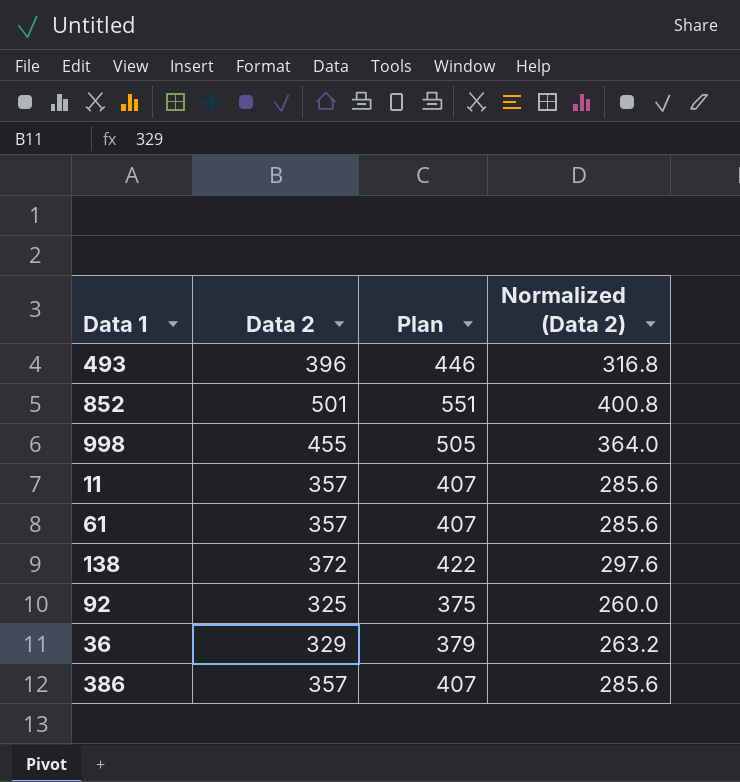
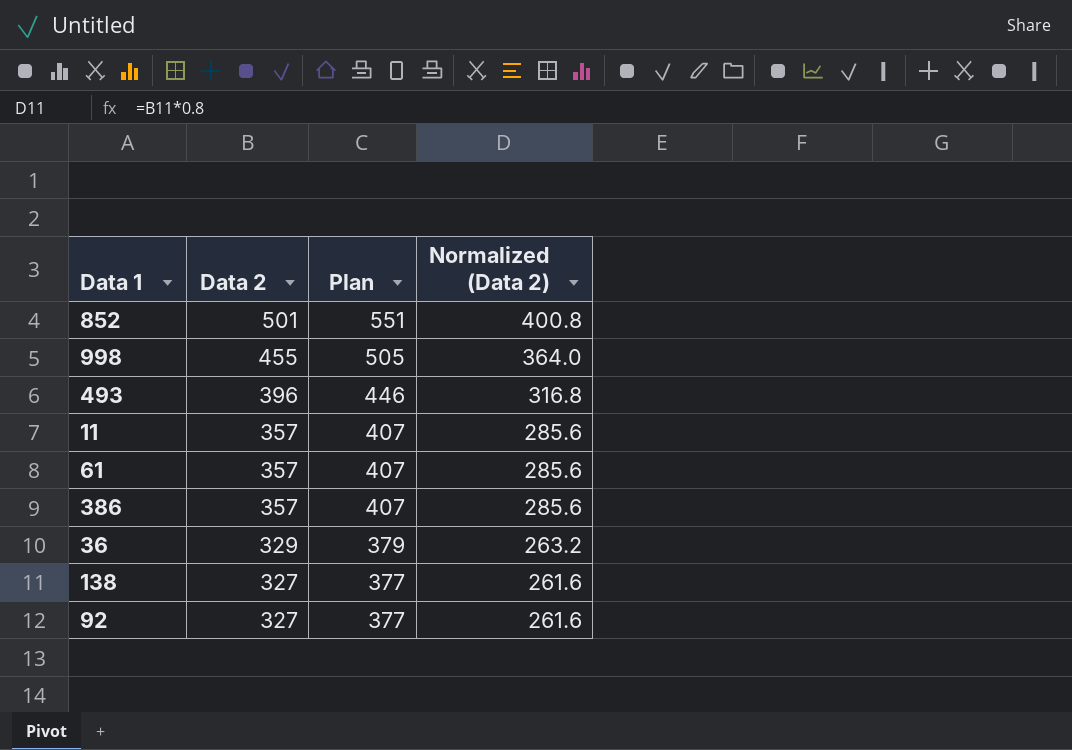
row order: none -> Data 2 descending
138 | Data 2: 372 -> 327
138 | Plan: 422 -> 377
138 | Normalized (Data 2): 297.6 -> 261.6
92 | Data 2: 325 -> 327
92 | Plan: 375 -> 377
92 | Normalized (Data 2): 260.0 -> 261.6

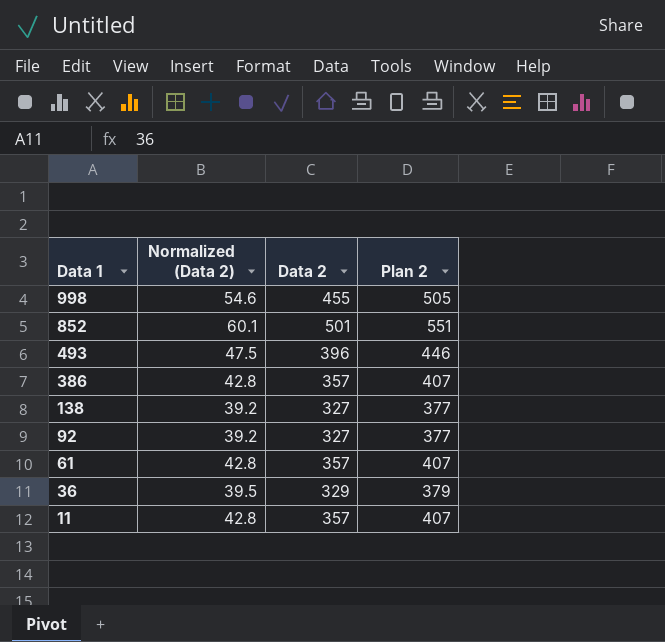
row order: Data 2 descending -> Data 1 descending
column Normalized (Data 2) | formula: [Data 2] * 0.8 -> [Data 2] * 0.12
column Normalized (Data 2) | position: 4 -> 2
column name: Plan -> Plan 2

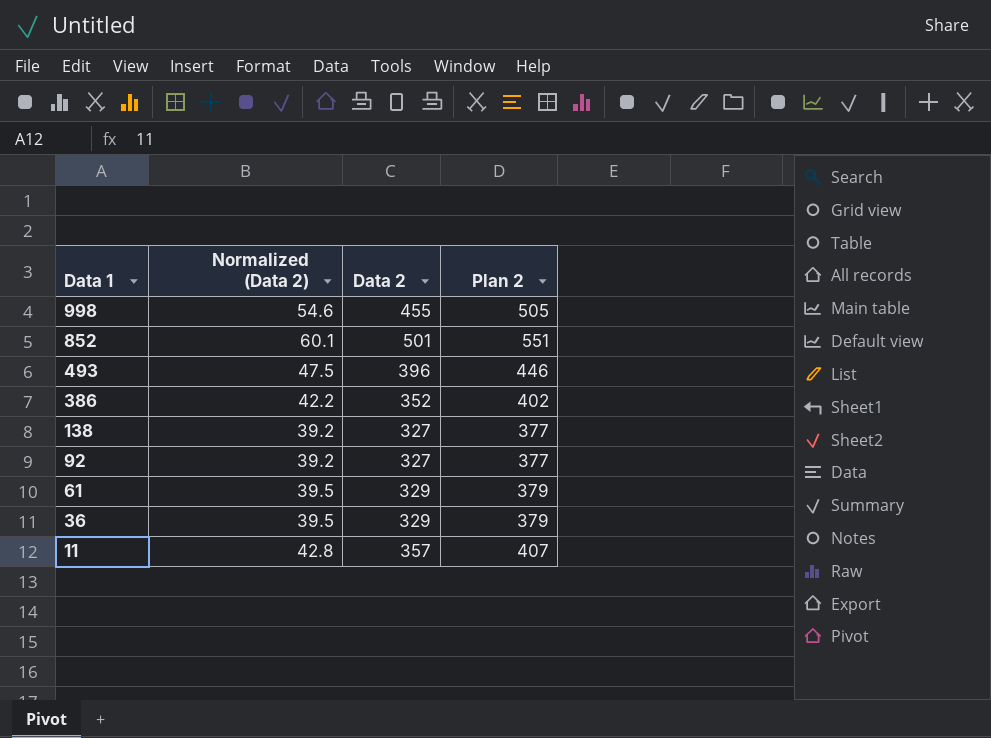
386 | Normalized (Data 2): 42.8 -> 42.2
386 | Data 2: 357 -> 352
386 | Plan 2: 407 -> 402
61 | Normalized (Data 2): 42.8 -> 39.5
61 | Data 2: 357 -> 329
61 | Plan 2: 407 -> 379

